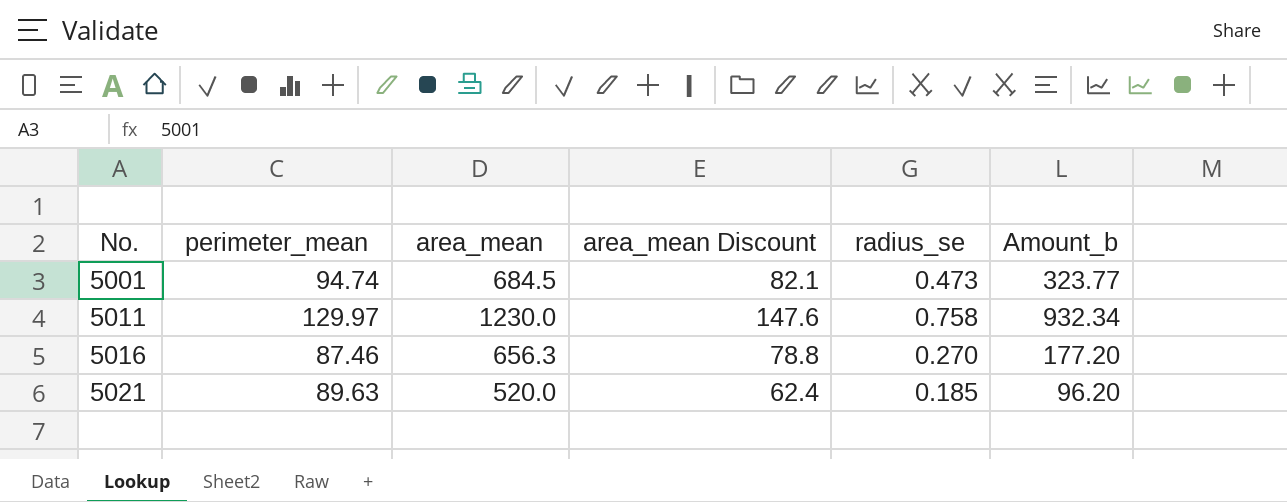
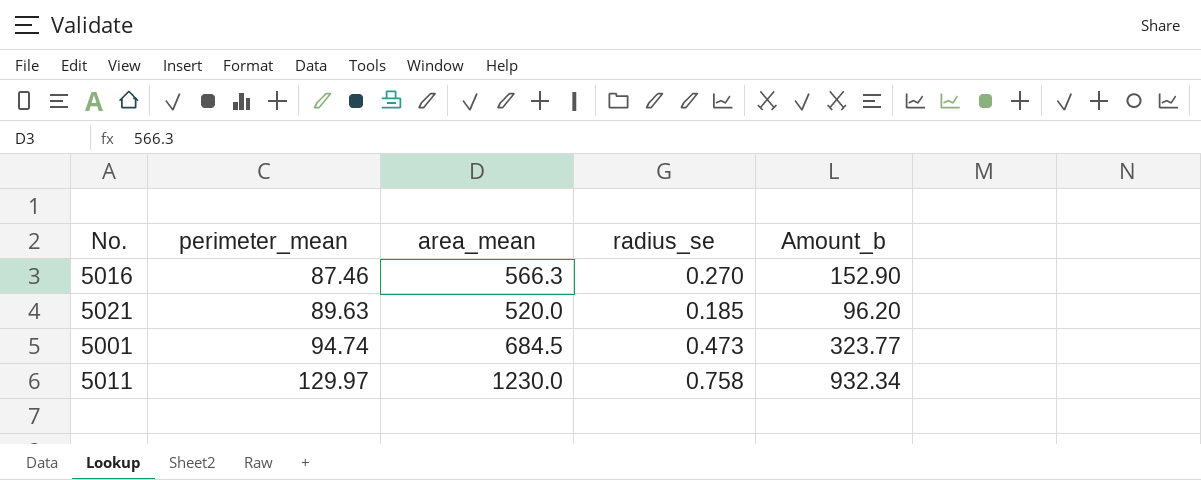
row order: No. ascending -> perimeter_mean ascending
column area_mean Discount | formula: [area_mean] * 0.12 -> none
5016 | area_mean: 656.3 -> 566.3
5016 | Amount_b: 177.20 -> 152.90

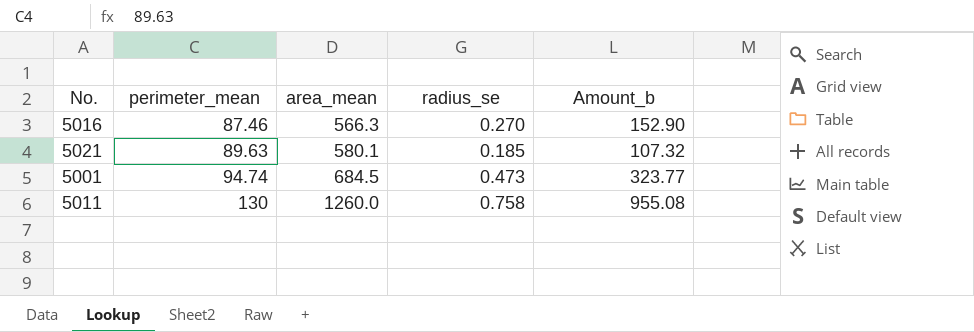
5021 | area_mean: 520.0 -> 580.1
5021 | Amount_b: 96.20 -> 107.32
5011 | perimeter_mean: 129.97 -> 130
5011 | area_mean: 1230.0 -> 1260.0
5011 | Amount_b: 932.34 -> 955.08

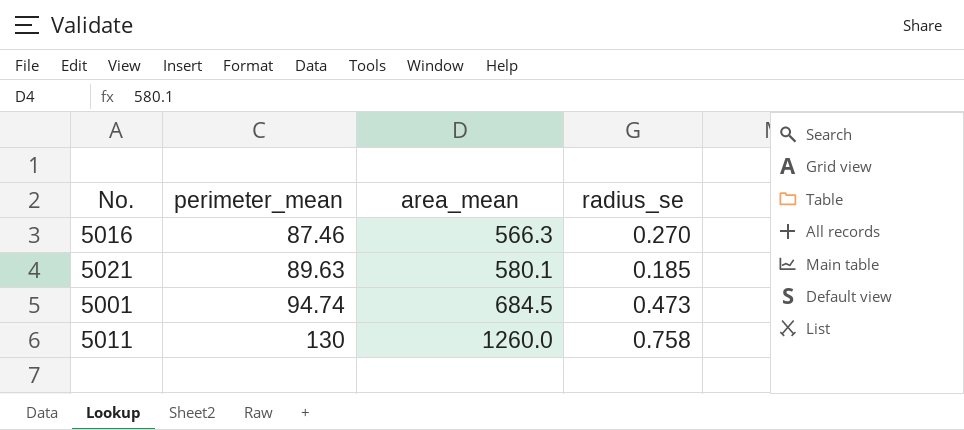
column Amount_b | formula: [area_mean] * [radius_se] -> none

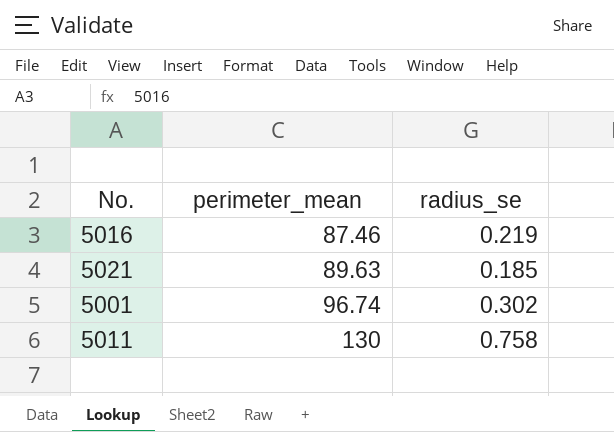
column area_mean | position: 3 -> none
5016 | radius_se: 0.270 -> 0.219
5001 | perimeter_mean: 94.74 -> 96.74
5001 | radius_se: 0.473 -> 0.302

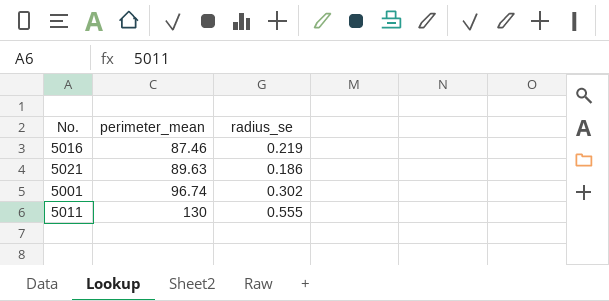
5021 | radius_se: 0.185 -> 0.186
5011 | radius_se: 0.758 -> 0.555

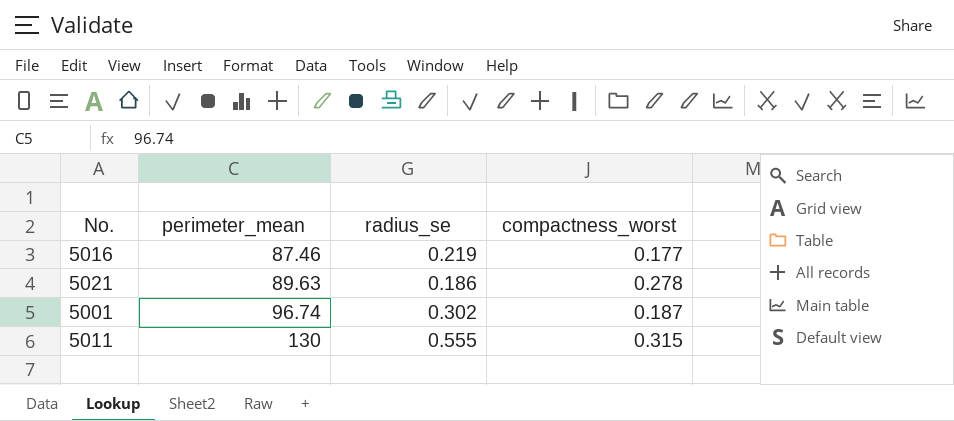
column compactness_worst | position: none -> 4

